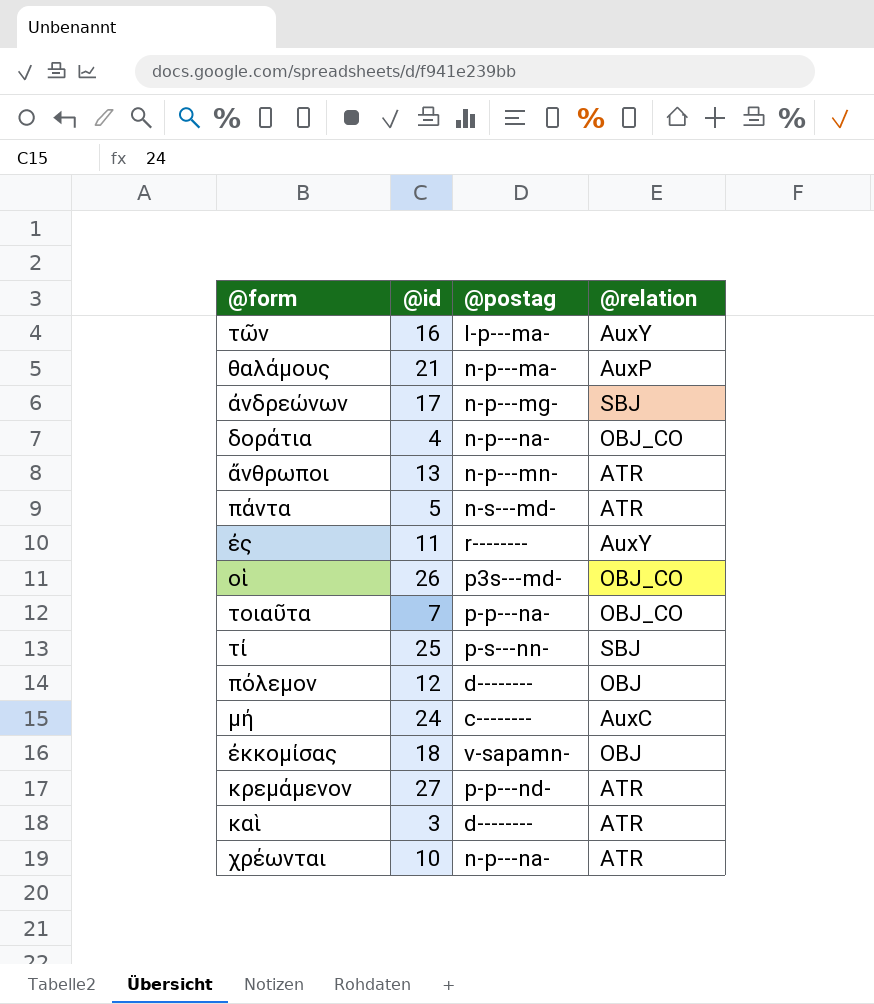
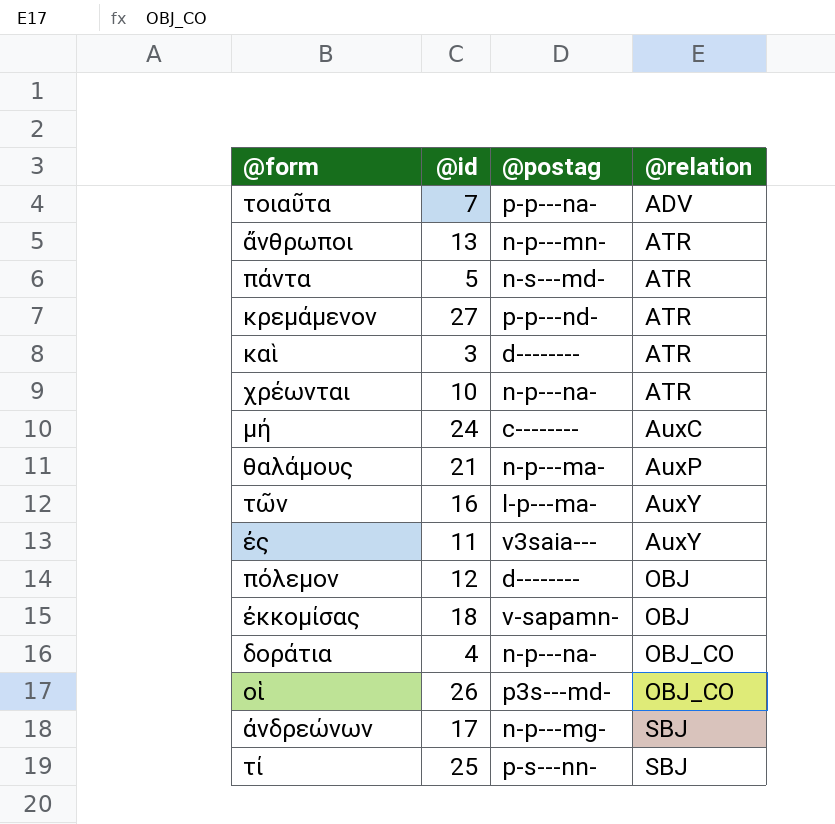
row order: none -> @relation ascending
τοιαῦτα | @relation: OBJ_CO -> ADV
ἐς | @postag: r-------- -> v3saia---

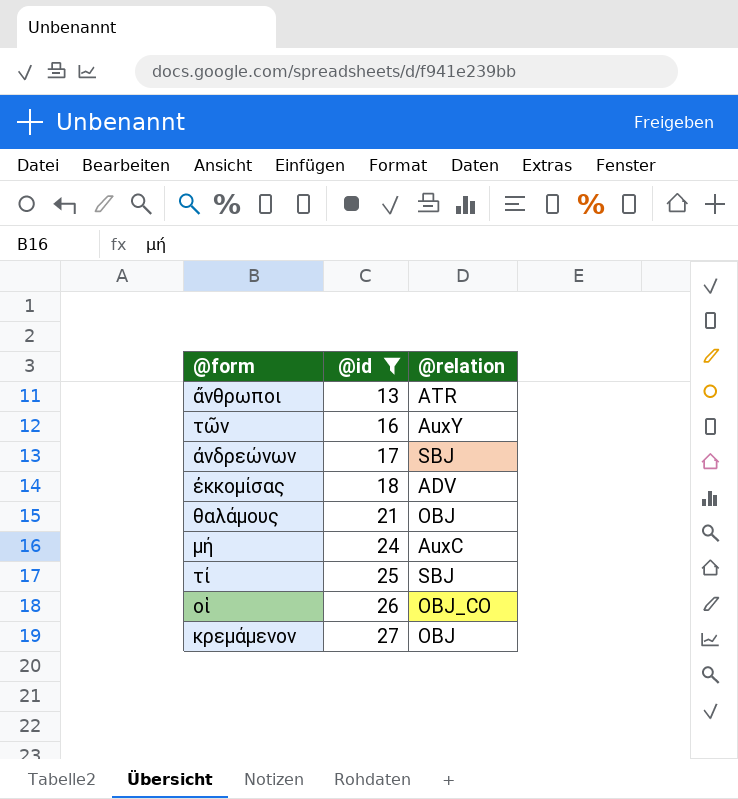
filter: none -> @id >= 13
row order: @relation ascending -> @id ascending
column @postag | position: 3 -> none
ἐκκομίσας | @relation: OBJ -> ADV
θαλάμους | @relation: AuxP -> OBJ
κρεμάμενον | @relation: ATR -> OBJ

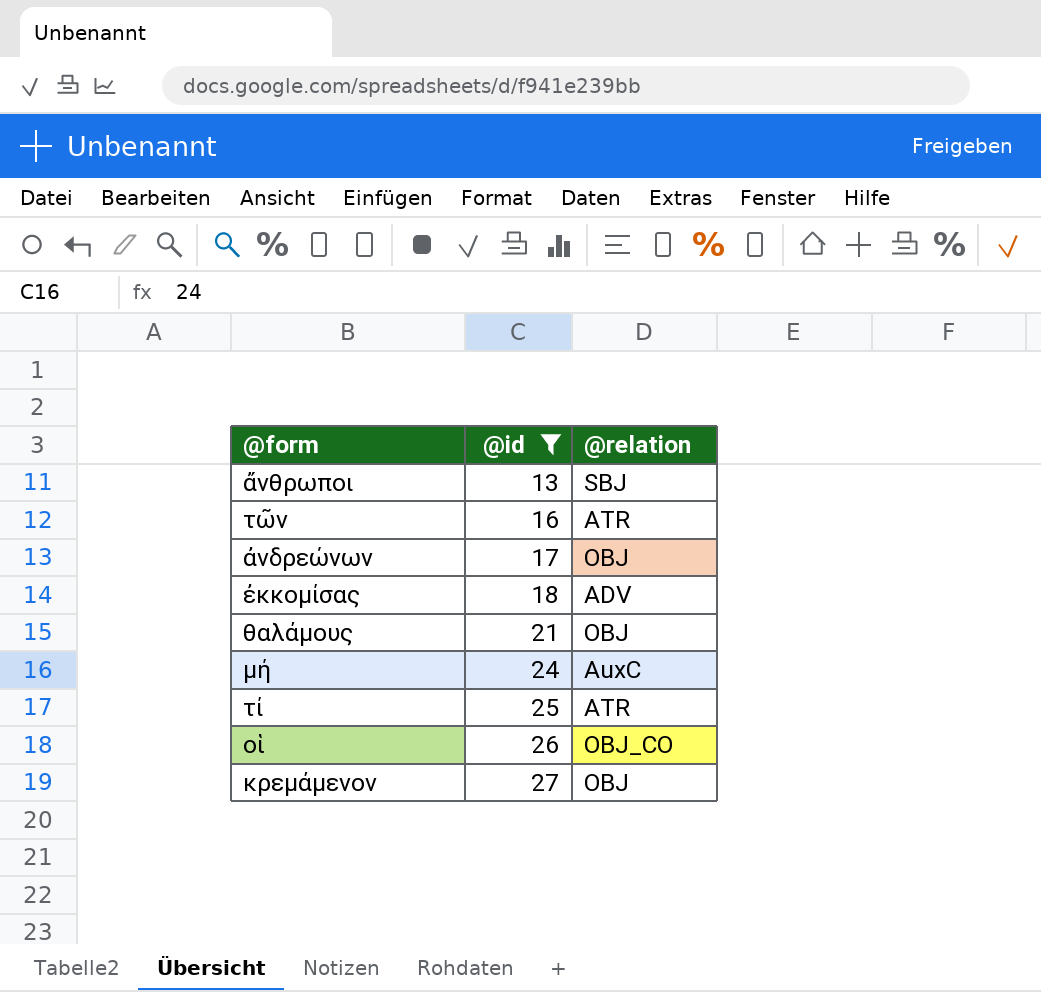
ἄνθρωποι | @relation: ATR -> SBJ
τῶν | @relation: AuxY -> ATR
ἀνδρεώνων | @relation: SBJ -> OBJ
τί | @relation: SBJ -> ATR

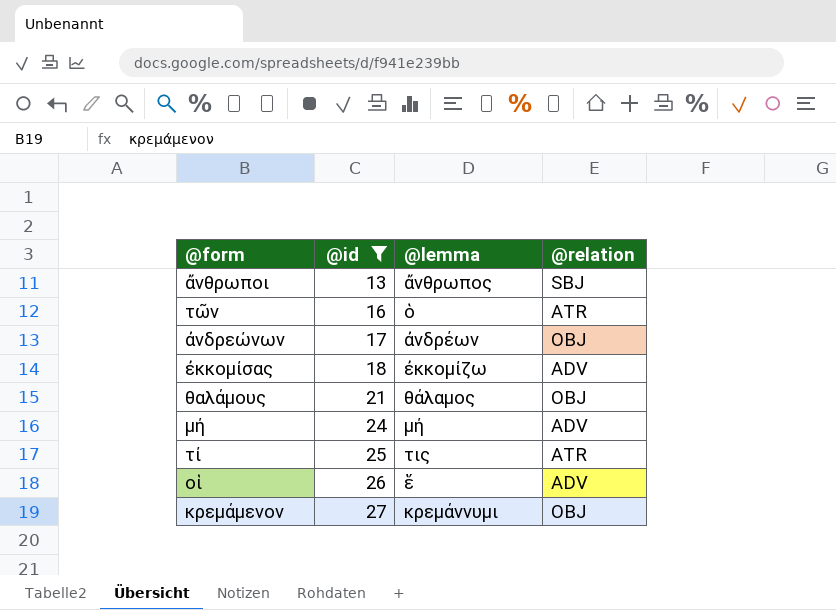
column @lemma | position: none -> 3
μή | @relation: AuxC -> ADV
οἱ | @relation: OBJ_CO -> ADV

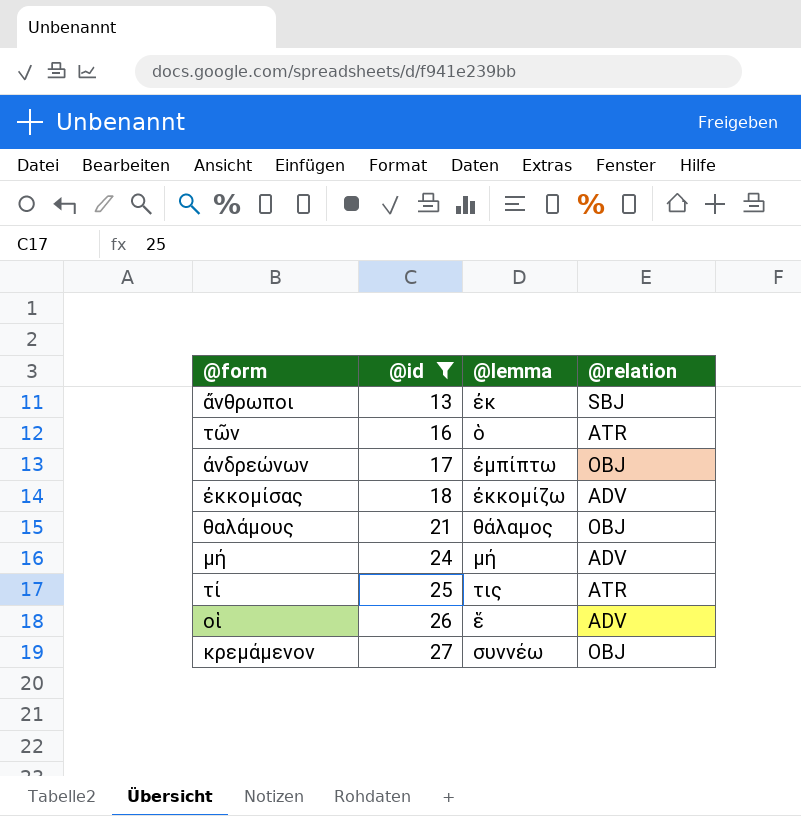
ἄνθρωποι | @lemma: ἄνθρωπος -> ἐκ
ἀνδρεώνων | @lemma: ἀνδρέων -> ἐμπίπτω
κρεμάμενον | @lemma: κρεμάννυμι -> συννέω

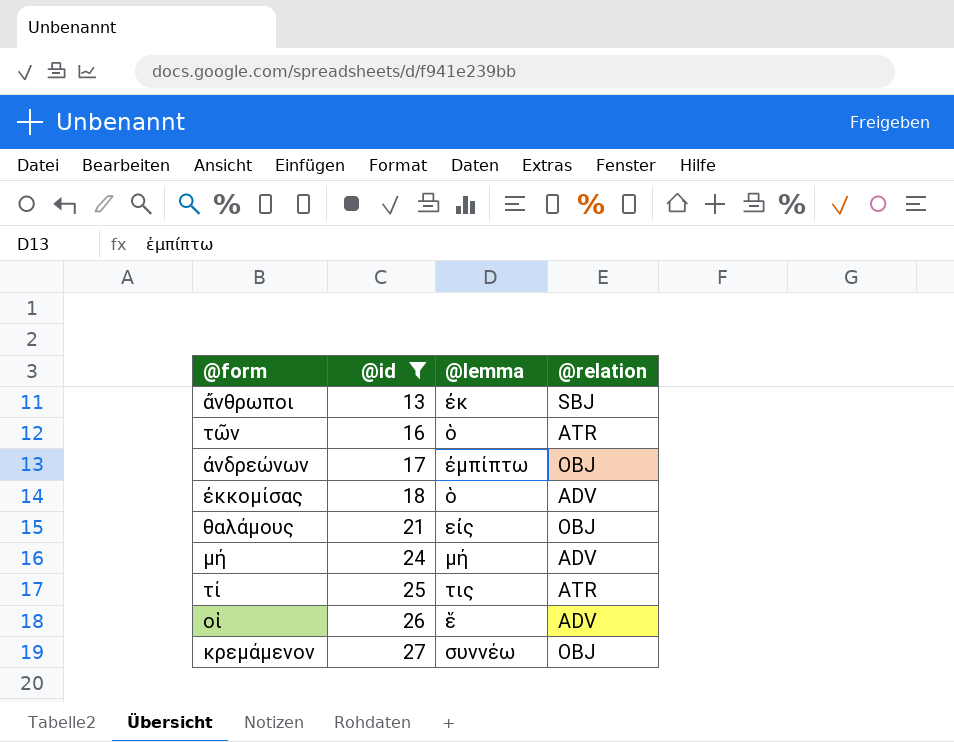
ἐκκομίσας | @lemma: ἐκκομίζω -> ὁ
θαλάμους | @lemma: θάλαμος -> εἰς

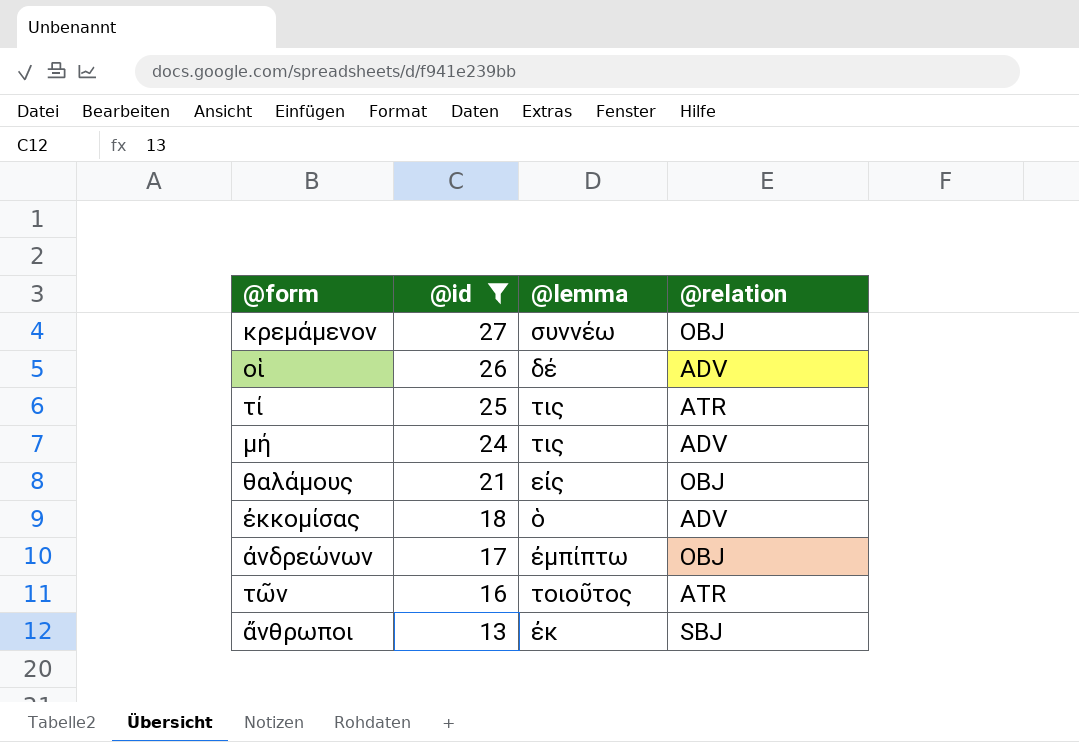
row order: @id ascending -> @id descending
οἱ | @lemma: ἕ -> δέ
μή | @lemma: μή -> τις
τῶν | @lemma: ὁ -> τοιοῦτος

